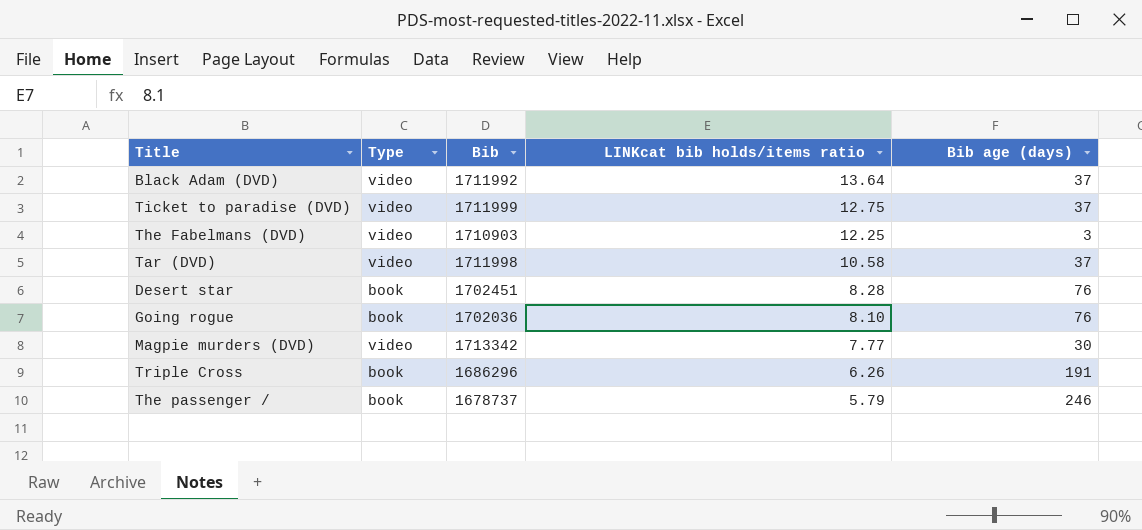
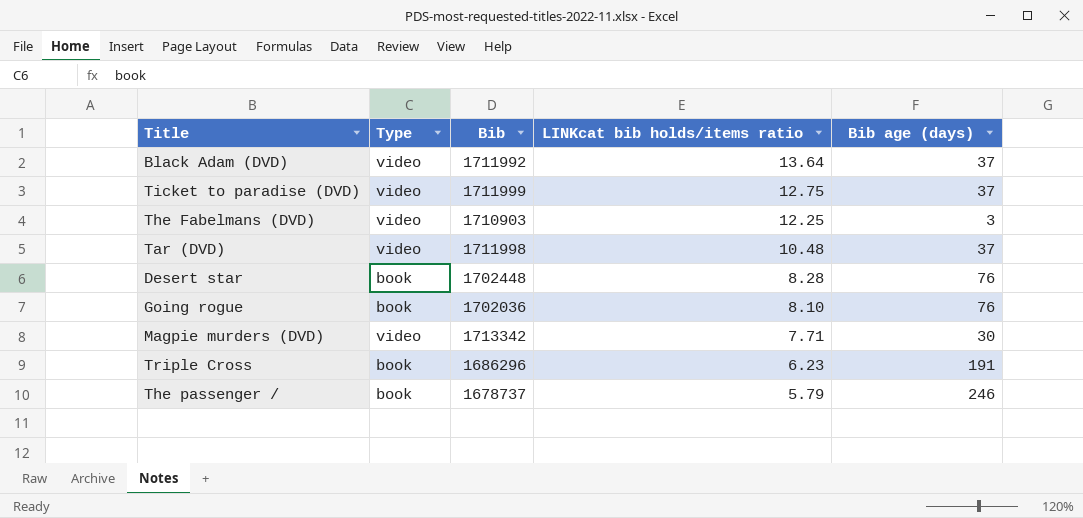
Tar (DVD) | LINKcat bib holds/items ratio: 10.58 -> 10.48
Desert star | Bib: 1702451 -> 1702448
Magpie murders (DVD) | LINKcat bib holds/items ratio: 7.77 -> 7.71
Triple Cross | LINKcat bib holds/items ratio: 6.26 -> 6.23

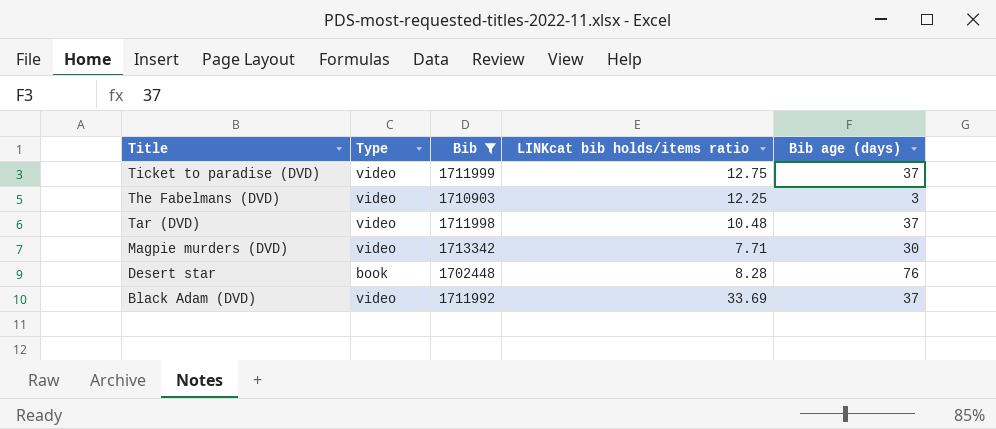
filter: none -> Bib >= 1702448
row order: LINKcat bib holds/items ratio descending -> Title descending
Black Adam (DVD) | LINKcat bib holds/items ratio: 13.64 -> 33.69

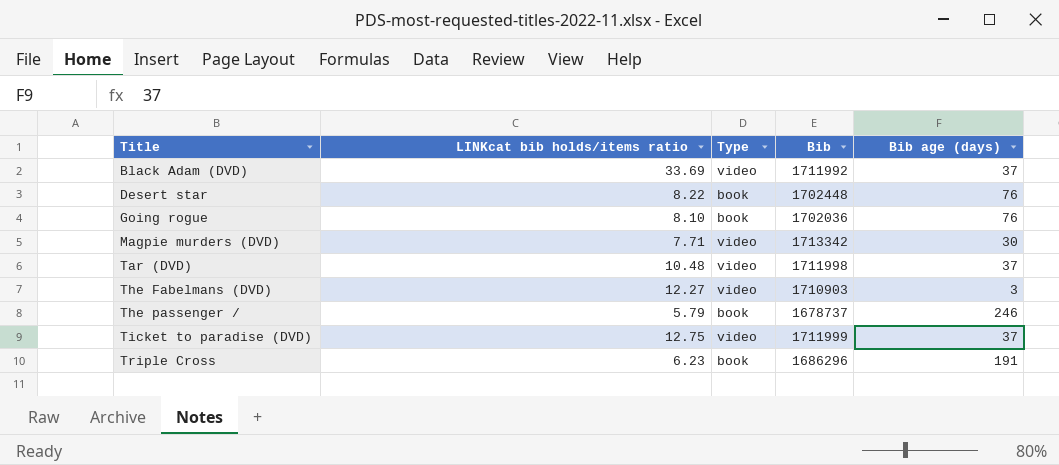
filter: Bib >= 1702448 -> none
row order: Title descending -> Title ascending
column LINKcat bib holds/items ratio | position: 4 -> 2
Desert star | LINKcat bib holds/items ratio: 8.28 -> 8.22
The Fabelmans (DVD) | LINKcat bib holds/items ratio: 12.25 -> 12.27

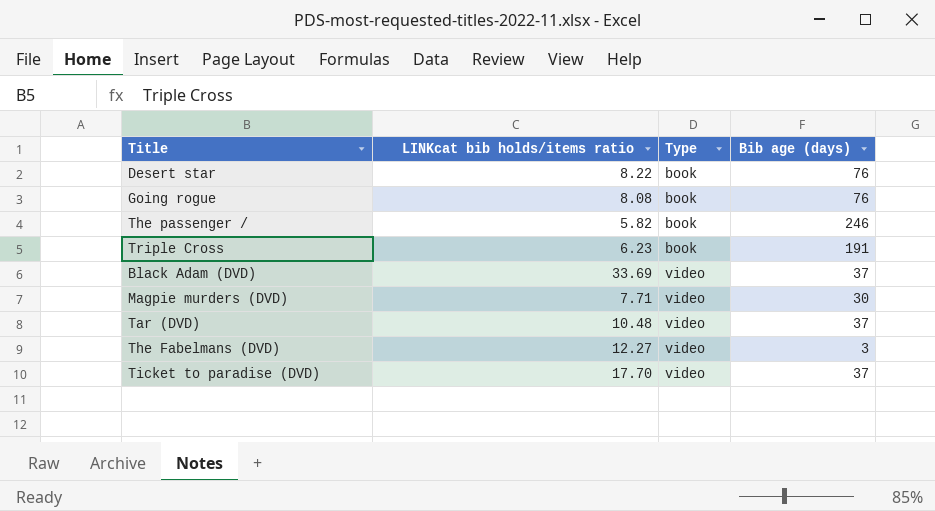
row order: Title ascending -> Type ascending
column Bib | position: 4 -> none
Going rogue | LINKcat bib holds/items ratio: 8.10 -> 8.08
The passenger / | LINKcat bib holds/items ratio: 5.79 -> 5.82
Ticket to paradise (DVD) | LINKcat bib holds/items ratio: 12.75 -> 17.70

